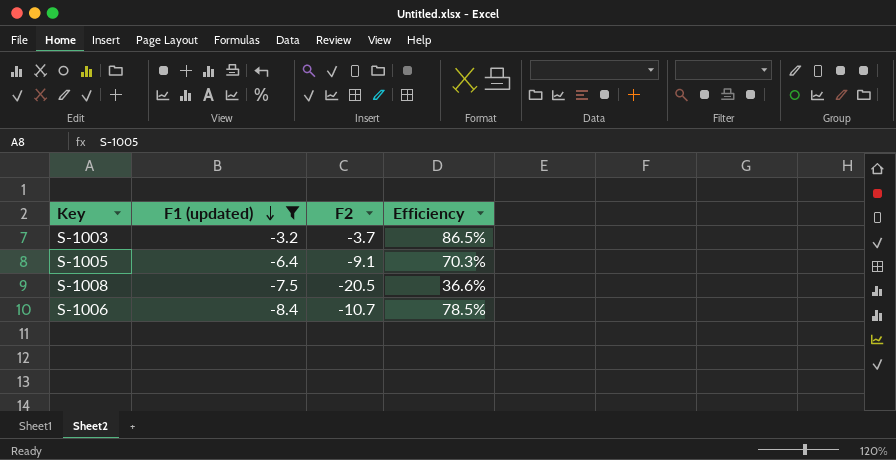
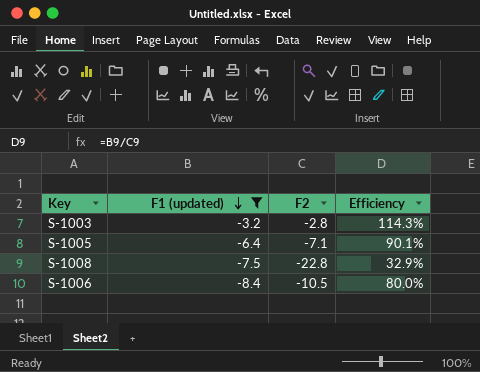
S-1003 | F2: -3.7 -> -2.8
S-1003 | Efficiency: 86.5% -> 114.3%
S-1005 | F2: -9.1 -> -7.1
S-1005 | Efficiency: 70.3% -> 90.1%
S-1008 | F2: -20.5 -> -22.8
S-1008 | Efficiency: 36.6% -> 32.9%
S-1006 | F2: -10.7 -> -10.5
S-1006 | Efficiency: 78.5% -> 80.0%

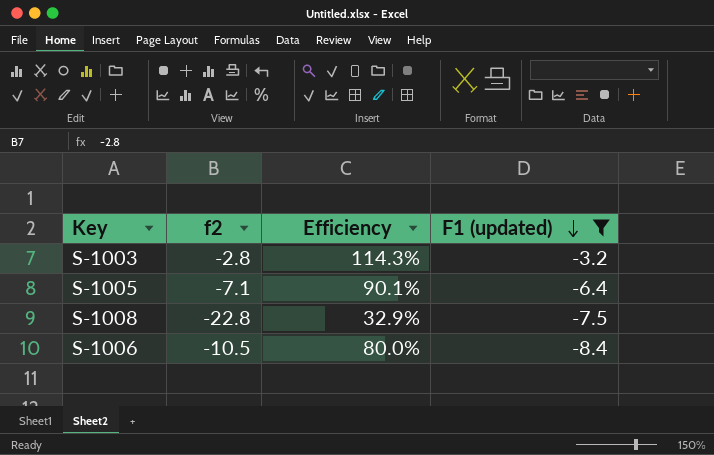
column name: F2 -> f2
column F1 (updated) | position: 2 -> 4

